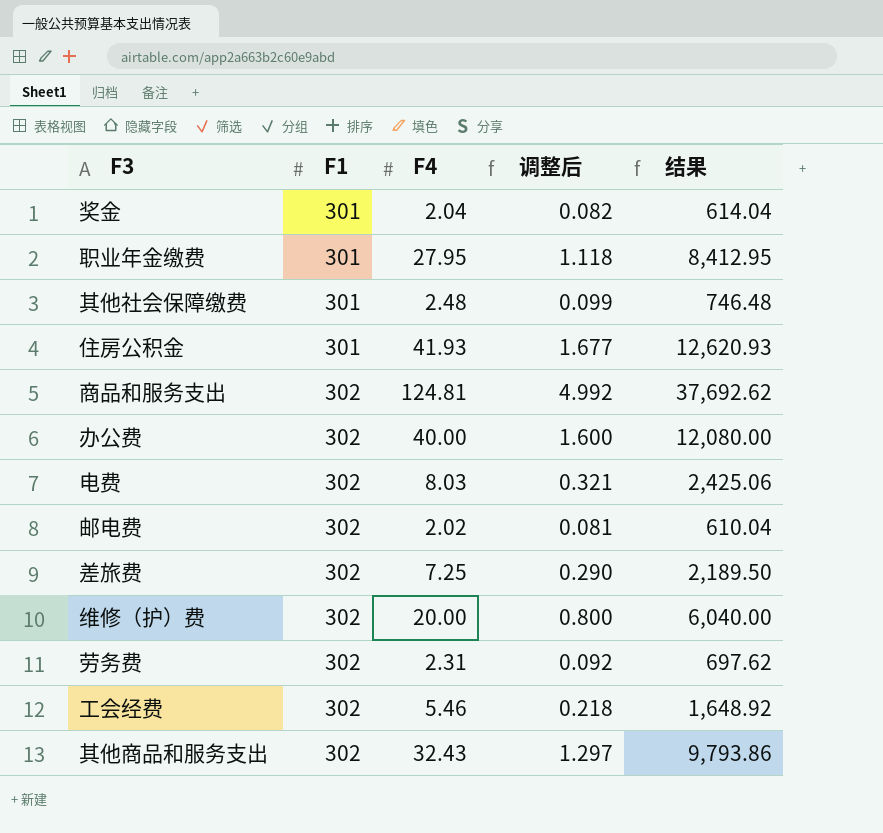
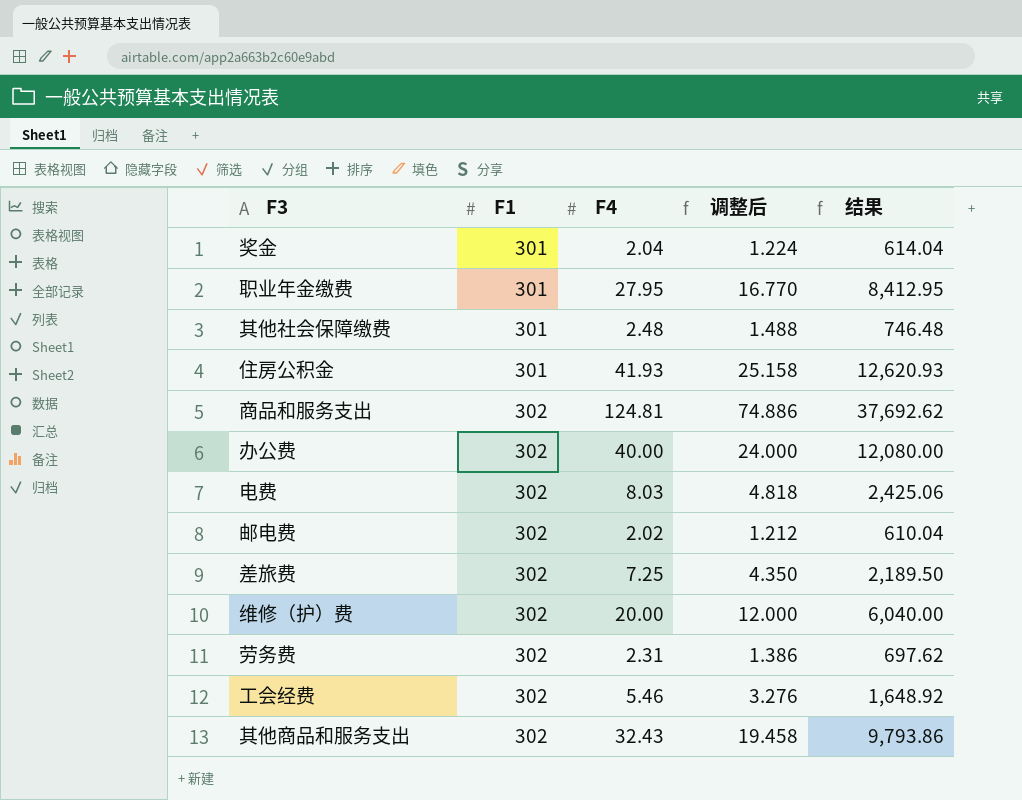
column 调整后 | formula: [F4] * 0.04 -> [F4] * 0.6

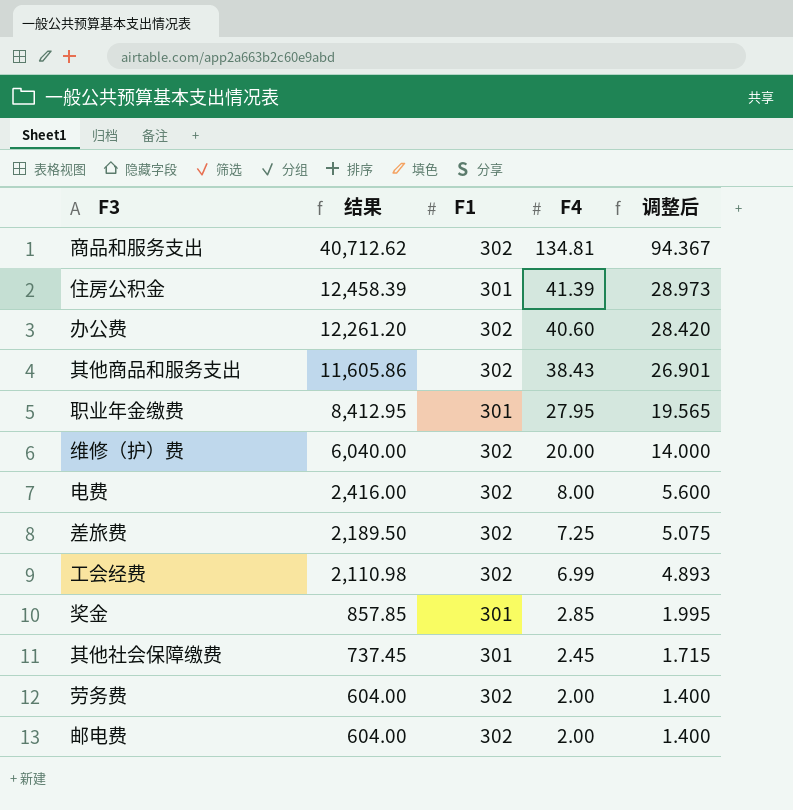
row order: F1 ascending -> 结果 descending
column 结果 | position: 5 -> 2
column 调整后 | formula: [F4] * 0.6 -> [F4] * 0.7
商品和服务支出 | 结果: 37,692.62 -> 40,712.62
商品和服务支出 | F4: 124.81 -> 134.81
住房公积金 | 结果: 12,620.93 -> 12,458.39
住房公积金 | F4: 41.93 -> 41.39
办公费 | 结果: 12,080.00 -> 12,261.20
办公费 | F4: 40.00 -> 40.60
其他商品和服务支出 | 结果: 9,793.86 -> 11,605.86
其他商品和服务支出 | F4: 32.43 -> 38.43
电费 | 结果: 2,425.06 -> 2,416.00
电费 | F4: 8.03 -> 8.00
工会经费 | 结果: 1,648.92 -> 2,110.98
工会经费 | F4: 5.46 -> 6.99
奖金 | 结果: 614.04 -> 857.85
奖金 | F4: 2.04 -> 2.85
其他社会保障缴费 | 结果: 746.48 -> 737.45
其他社会保障缴费 | F4: 2.48 -> 2.45
劳务费 | 结果: 697.62 -> 604.00
劳务费 | F4: 2.31 -> 2.00
邮电费 | 结果: 610.04 -> 604.00
邮电费 | F4: 2.02 -> 2.00

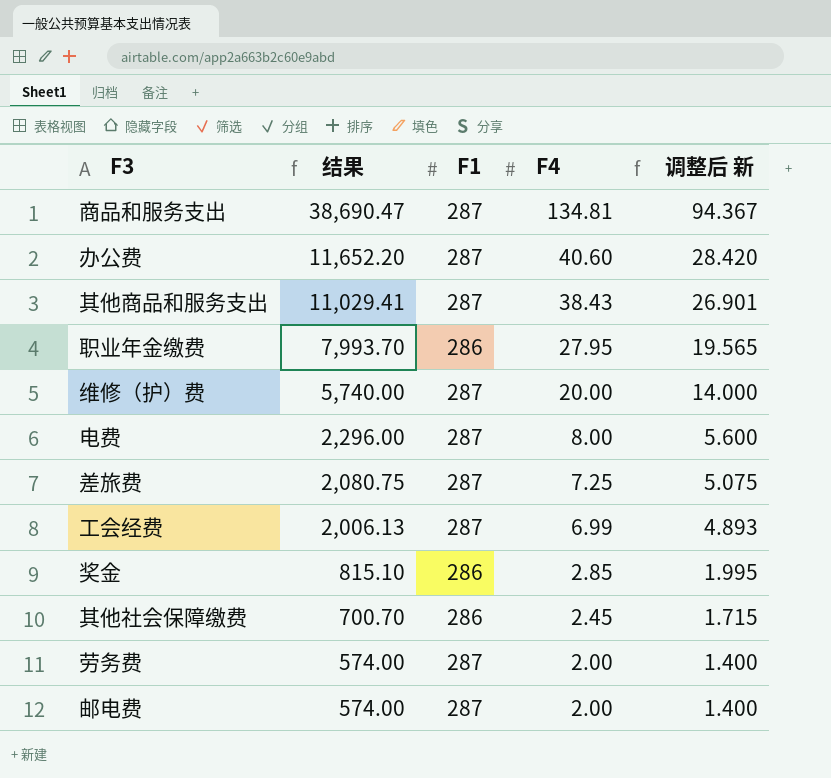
column name: 调整后 -> 调整后 新
row 住房公积金: 12,458.39 | 301 | 41.39 | 28.973 -> none
商品和服务支出 | 结果: 40,712.62 -> 38,690.47
商品和服务支出 | F1: 302 -> 287
办公费 | 结果: 12,261.20 -> 11,652.20
办公费 | F1: 302 -> 287
其他商品和服务支出 | 结果: 11,605.86 -> 11,029.41
其他商品和服务支出 | F1: 302 -> 287
职业年金缴费 | 结果: 8,412.95 -> 7,993.70
职业年金缴费 | F1: 301 -> 286
维修（护）费 | 结果: 6,040.00 -> 5,740.00
维修（护）费 | F1: 302 -> 287
电费 | 结果: 2,416.00 -> 2,296.00
电费 | F1: 302 -> 287
差旅费 | 结果: 2,189.50 -> 2,080.75
差旅费 | F1: 302 -> 287
工会经费 | 结果: 2,110.98 -> 2,006.13
工会经费 | F1: 302 -> 287
奖金 | 结果: 857.85 -> 815.10
奖金 | F1: 301 -> 286
其他社会保障缴费 | 结果: 737.45 -> 700.70
其他社会保障缴费 | F1: 301 -> 286
劳务费 | 结果: 604.00 -> 574.00
劳务费 | F1: 302 -> 287
邮电费 | 结果: 604.00 -> 574.00
邮电费 | F1: 302 -> 287

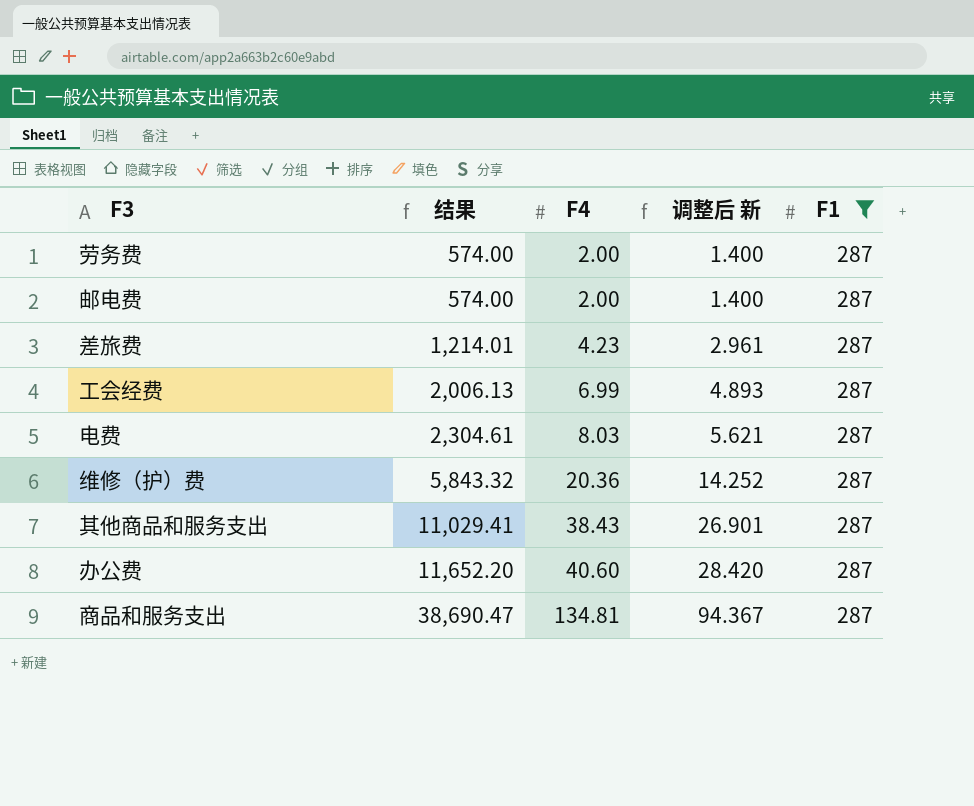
filter: none -> F1 = 287
row order: 结果 descending -> 结果 ascending
column F1 | position: 3 -> 5
差旅费 | 结果: 2,080.75 -> 1,214.01
差旅费 | F4: 7.25 -> 4.23
差旅费 | 调整后 新: 5.075 -> 2.961
电费 | 结果: 2,296.00 -> 2,304.61
电费 | F4: 8.00 -> 8.03
电费 | 调整后 新: 5.600 -> 5.621
维修（护）费 | 结果: 5,740.00 -> 5,843.32
维修（护）费 | F4: 20.00 -> 20.36
维修（护）费 | 调整后 新: 14.000 -> 14.252

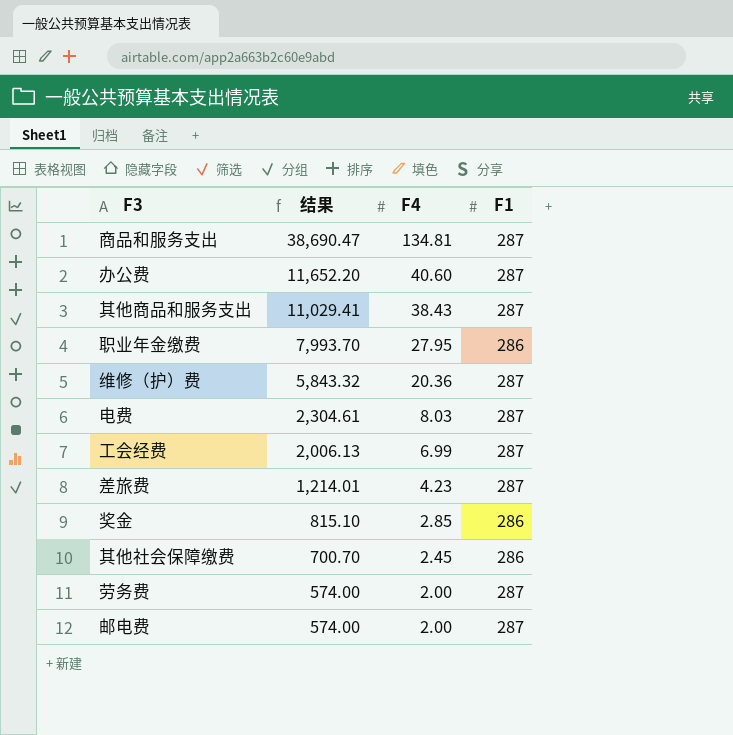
filter: F1 = 287 -> none
row order: 结果 ascending -> 结果 descending
column 调整后 新 | formula: [F4] * 0.7 -> none

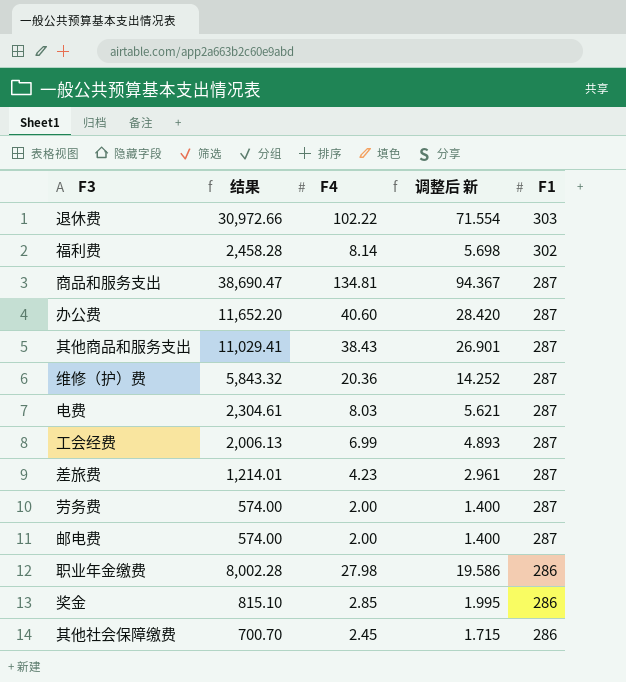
row order: 结果 descending -> F1 descending
column 调整后 新 | formula: none -> [F4] * 0.7
row 退休费: none -> 30,972.66 | 102.22 | 71.554 | 303
row 福利费: none -> 2,458.28 | 8.14 | 5.698 | 302
职业年金缴费 | 结果: 7,993.70 -> 8,002.28
职业年金缴费 | F4: 27.95 -> 27.98

